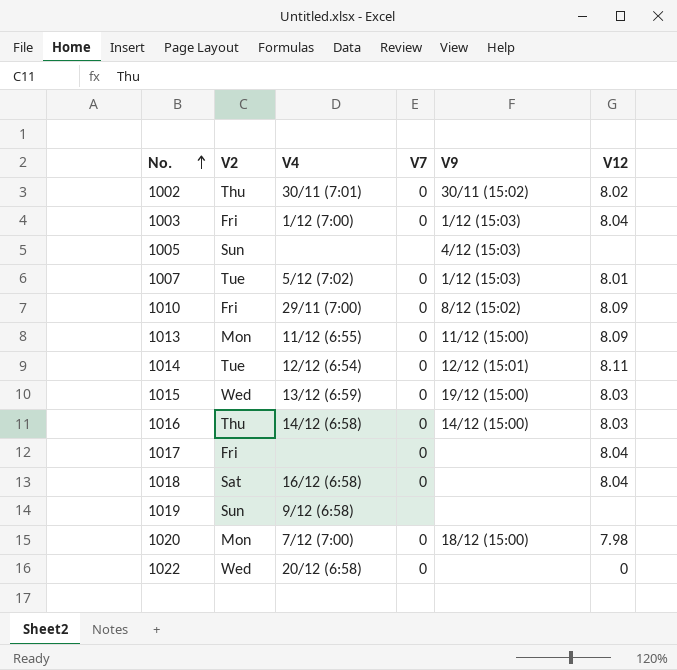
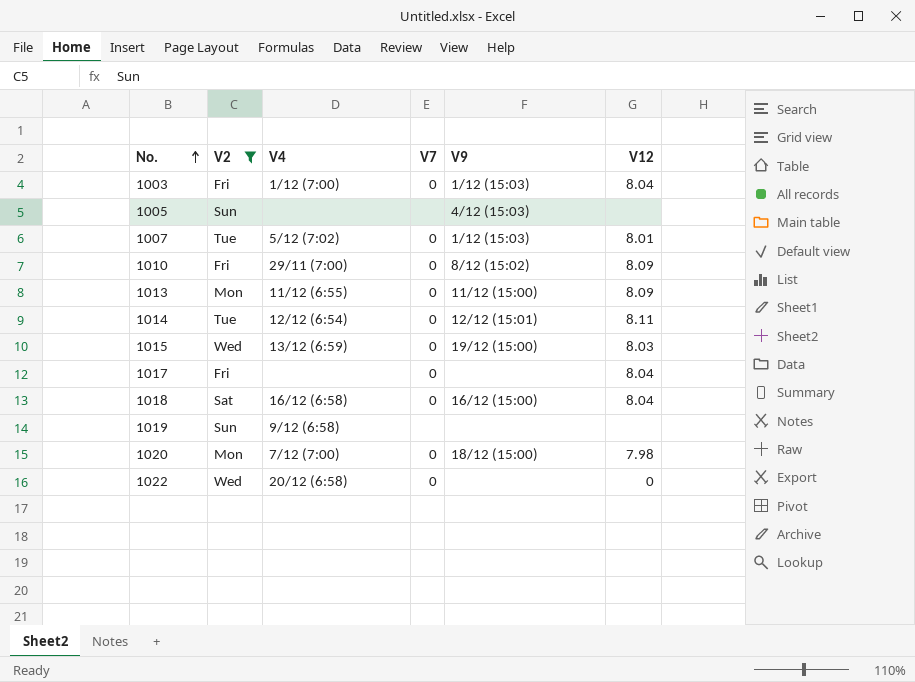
filter: none -> V2 != Thu
1018 | V9: none -> 16/12 (15:00)

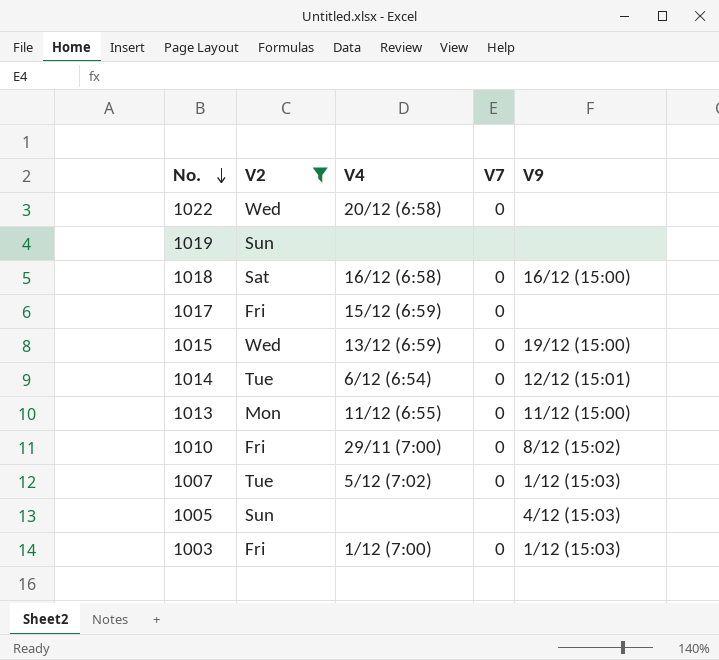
row order: No. ascending -> No. descending
column V12 | position: 6 -> none
row 1020: Mon | 7/12 (7:00) | 0 | 18/12 (15:00) | 7.98 -> none
1019 | V4: 9/12 (6:58) -> none
1017 | V4: none -> 15/12 (6:59)
1014 | V4: 12/12 (6:54) -> 6/12 (6:54)

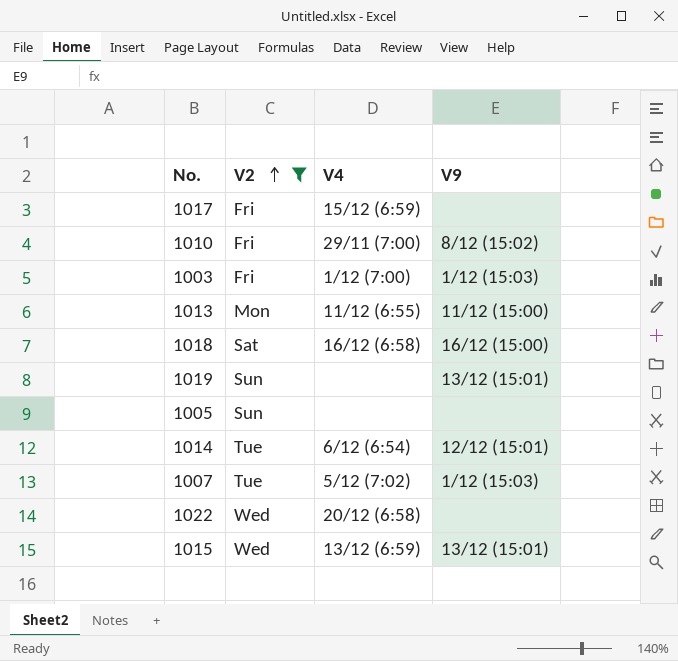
row order: No. descending -> V2 ascending
column V7 | position: 4 -> none
1019 | V9: none -> 13/12 (15:01)
1005 | V9: 4/12 (15:03) -> none
1015 | V9: 19/12 (15:00) -> 13/12 (15:01)

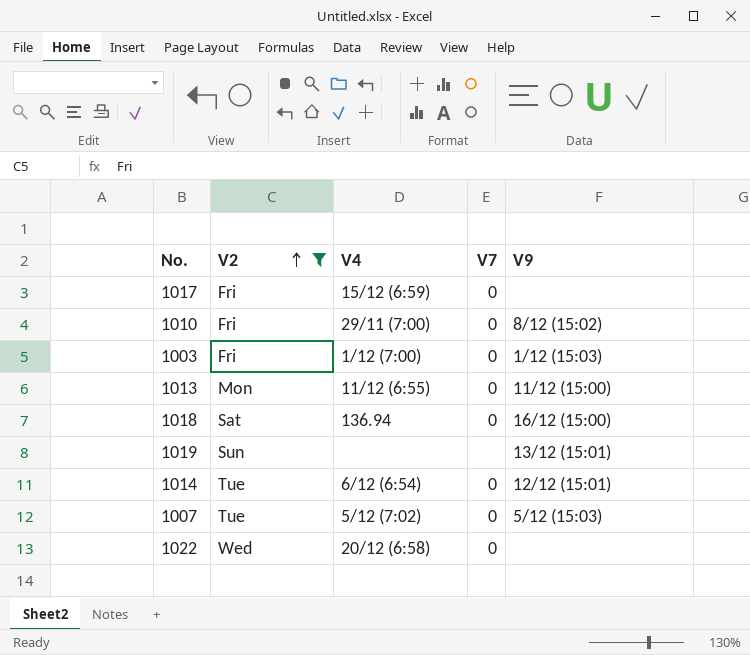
column V7 | position: none -> 4
row 1005: Sun | none | none -> none
row 1015: Wed | 13/12 (6:59) | 13/12 (15:01) -> none
1018 | V4: 16/12 (6:58) -> 136.94
1007 | V9: 1/12 (15:03) -> 5/12 (15:03)

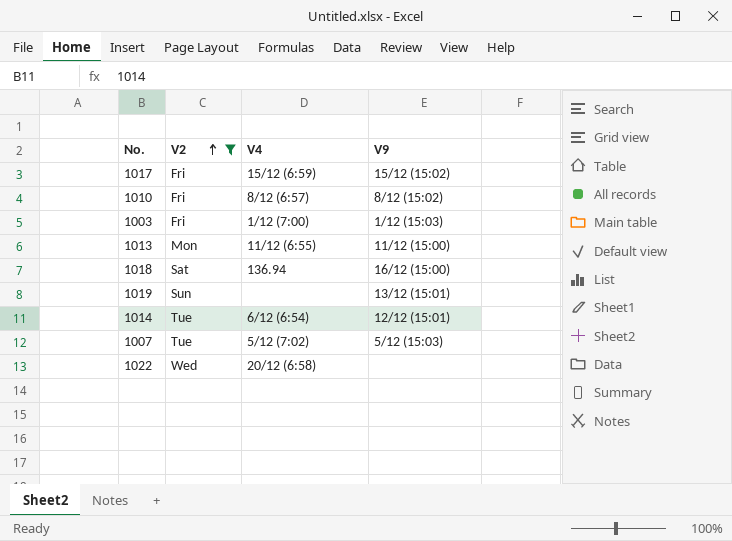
column V7 | position: 4 -> none
1017 | V9: none -> 15/12 (15:02)
1010 | V4: 29/11 (7:00) -> 8/12 (6:57)

